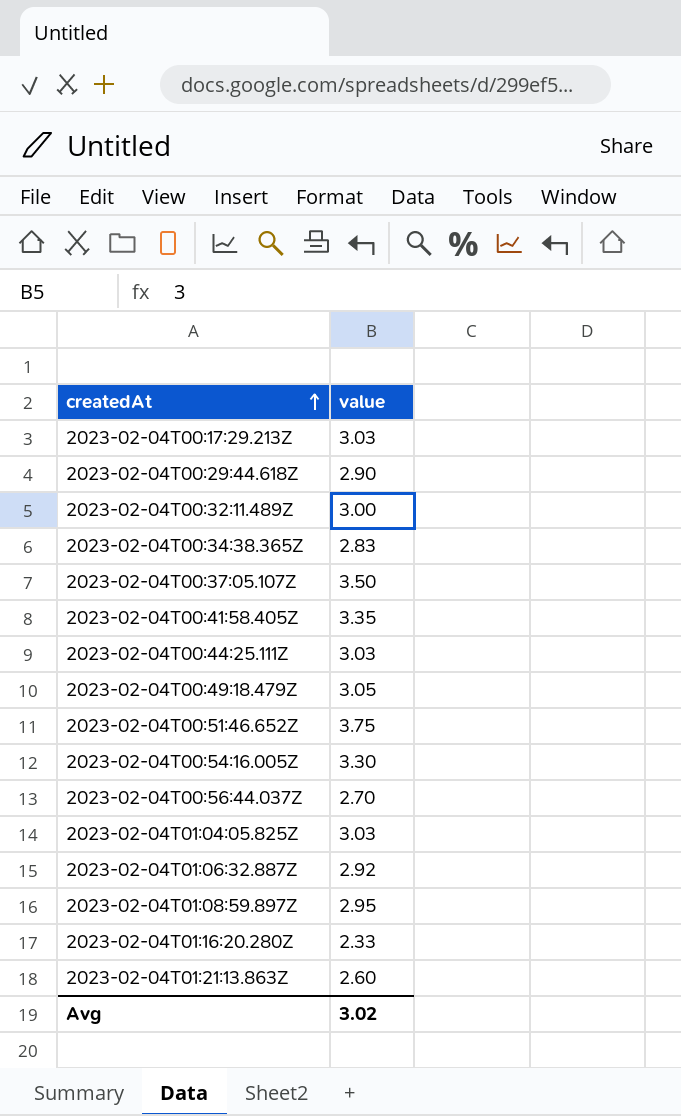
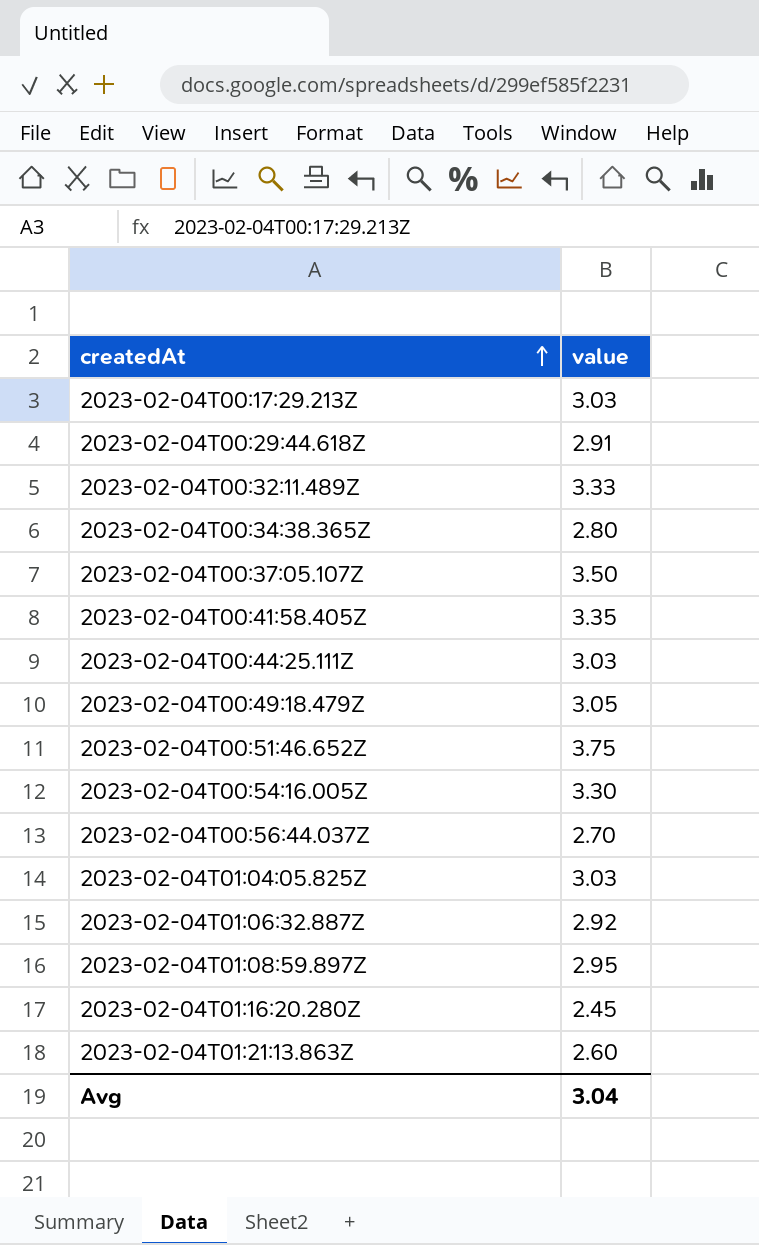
2023-02-04T00:29:44.618Z | value: 2.90 -> 2.91
2023-02-04T00:32:11.489Z | value: 3.00 -> 3.33
2023-02-04T00:34:38.365Z | value: 2.83 -> 2.80
2023-02-04T01:16:20.280Z | value: 2.33 -> 2.45
Avg | value: 3.02 -> 3.04

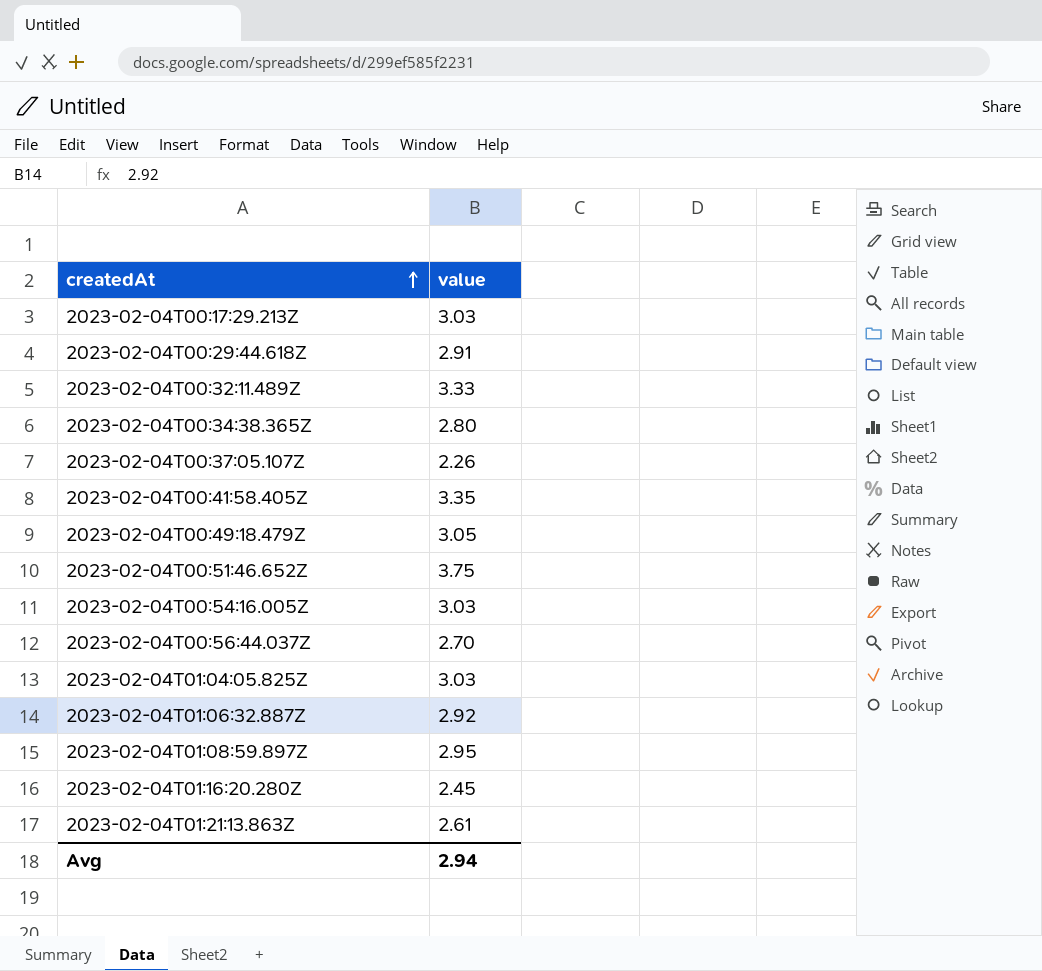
row 2023-02-04T00:44:25.111Z: 3.03 -> none
2023-02-04T00:37:05.107Z | value: 3.50 -> 2.26
2023-02-04T00:54:16.005Z | value: 3.30 -> 3.03
2023-02-04T01:21:13.863Z | value: 2.60 -> 2.61
Avg | value: 3.04 -> 2.94

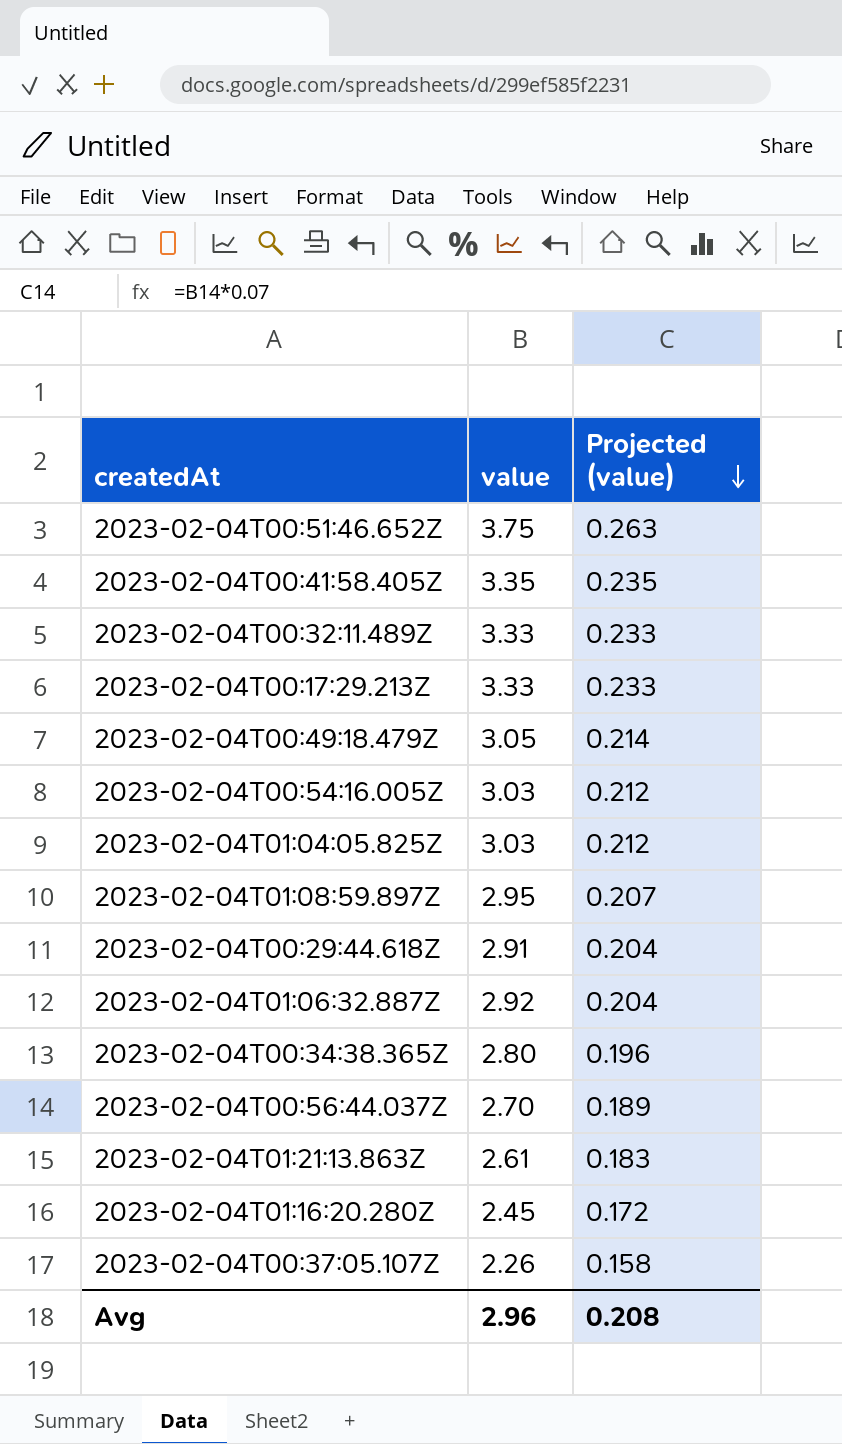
row order: createdAt ascending -> Projected (value) descending
column Projected (value) | formula: none -> [value] * 0.07
2023-02-04T00:17:29.213Z | value: 3.03 -> 3.33
Avg | value: 2.94 -> 2.96

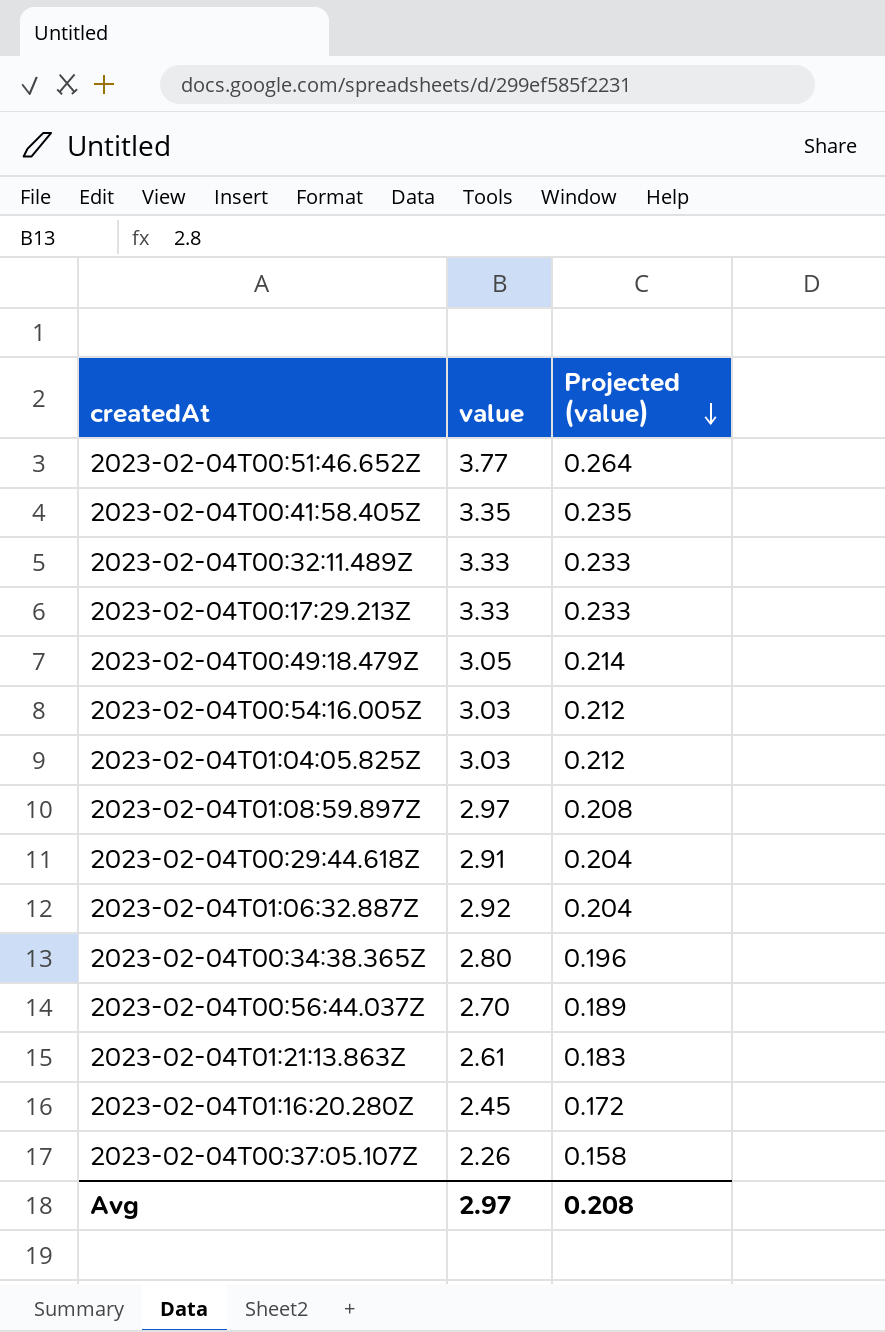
2023-02-04T00:51:46.652Z | value: 3.75 -> 3.77
2023-02-04T00:51:46.652Z | Projected (value): 0.263 -> 0.264
2023-02-04T01:08:59.897Z | value: 2.95 -> 2.97
2023-02-04T01:08:59.897Z | Projected (value): 0.207 -> 0.208
Avg | value: 2.96 -> 2.97

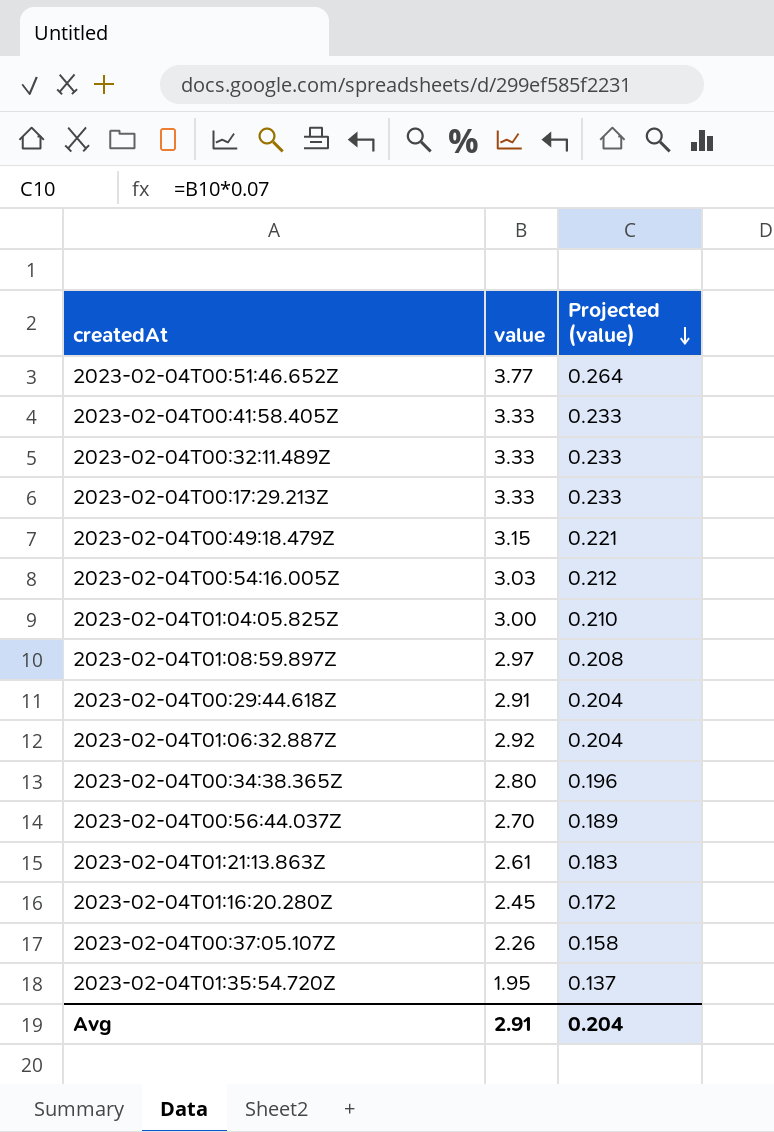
2023-02-04T00:41:58.405Z | value: 3.35 -> 3.33
2023-02-04T00:41:58.405Z | Projected (value): 0.235 -> 0.233
2023-02-04T00:49:18.479Z | value: 3.05 -> 3.15
2023-02-04T00:49:18.479Z | Projected (value): 0.214 -> 0.221
2023-02-04T01:04:05.825Z | value: 3.03 -> 3.00
2023-02-04T01:04:05.825Z | Projected (value): 0.212 -> 0.210
row 2023-02-04T01:35:54.720Z: none -> 1.95 | 0.137
Avg | value: 2.97 -> 2.91
Avg | Projected (value): 0.208 -> 0.204

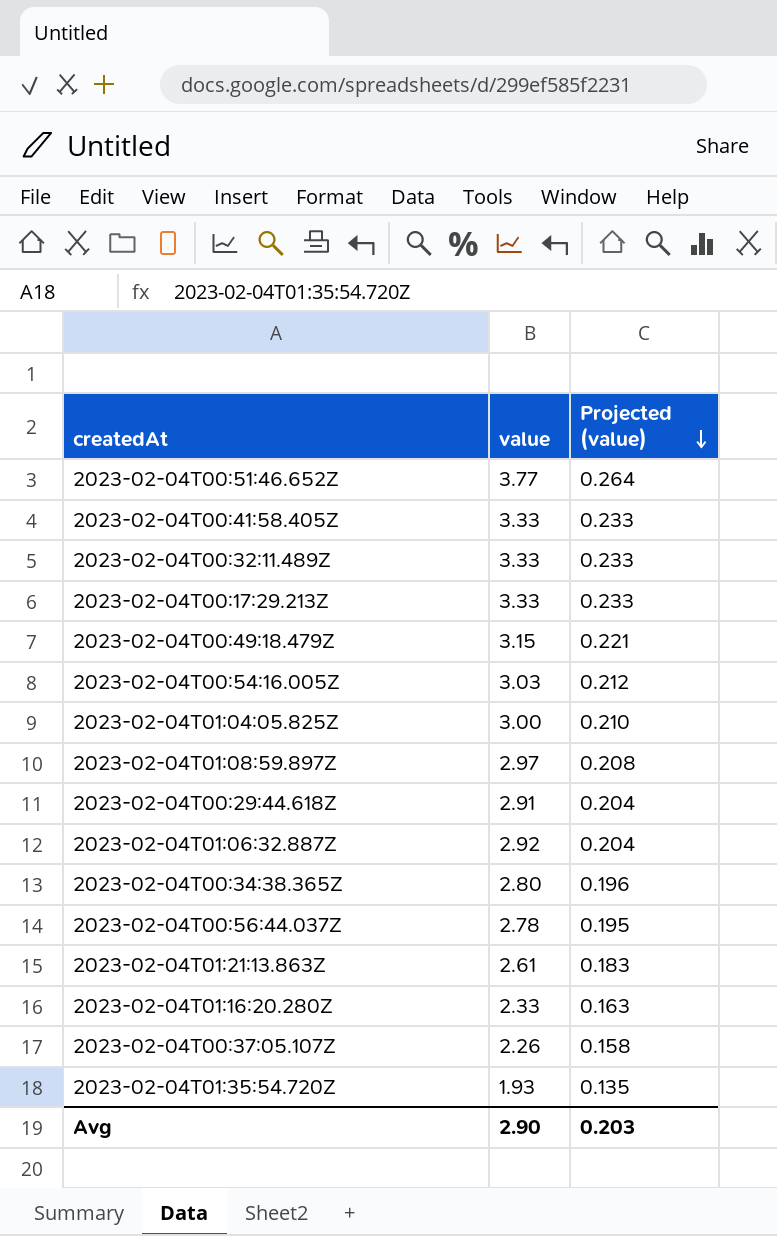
2023-02-04T00:56:44.037Z | value: 2.70 -> 2.78
2023-02-04T00:56:44.037Z | Projected (value): 0.189 -> 0.195
2023-02-04T01:16:20.280Z | value: 2.45 -> 2.33
2023-02-04T01:16:20.280Z | Projected (value): 0.172 -> 0.163
2023-02-04T01:35:54.720Z | value: 1.95 -> 1.93
2023-02-04T01:35:54.720Z | Projected (value): 0.137 -> 0.135
Avg | value: 2.91 -> 2.90
Avg | Projected (value): 0.204 -> 0.203

